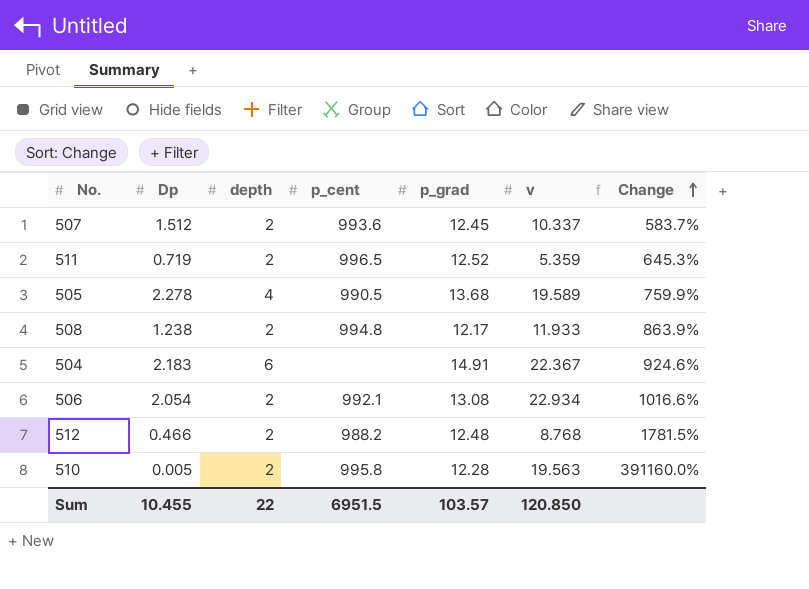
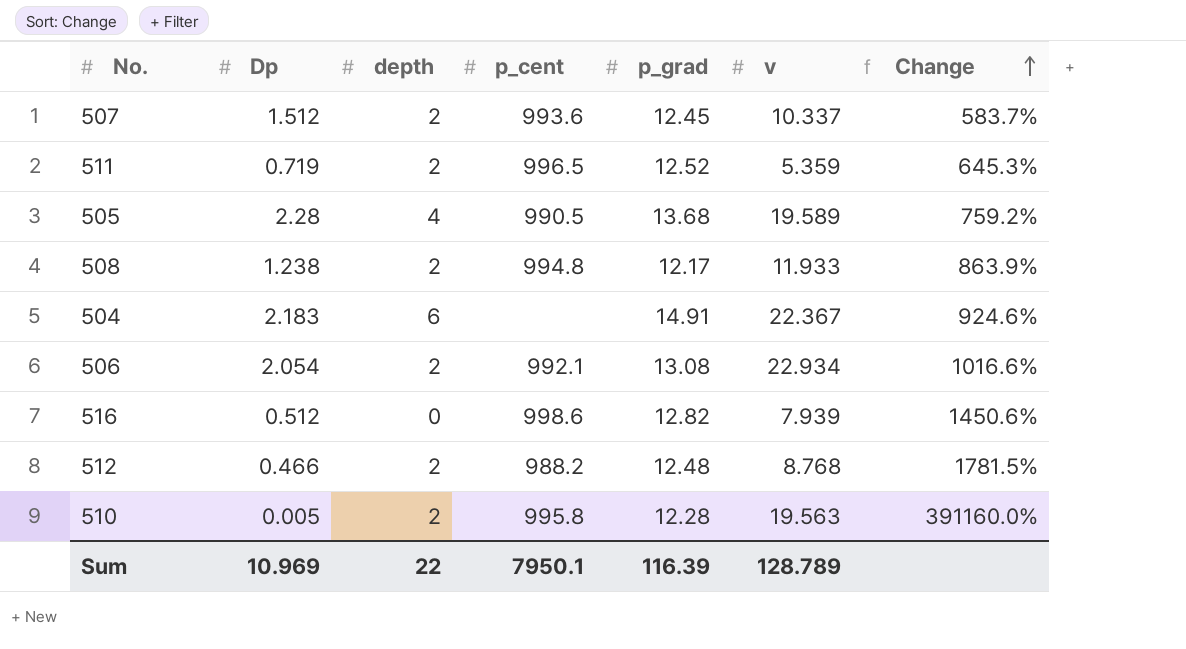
505 | Dp: 2.278 -> 2.28
505 | Change: 759.9% -> 759.2%
row 516: none -> 0.512 | 0 | 998.6 | 12.82 | 7.939 | 1450.6%
Sum | Dp: 10.455 -> 10.969
Sum | p_cent: 6951.5 -> 7950.1
Sum | p_grad: 103.57 -> 116.39
Sum | v: 120.850 -> 128.789

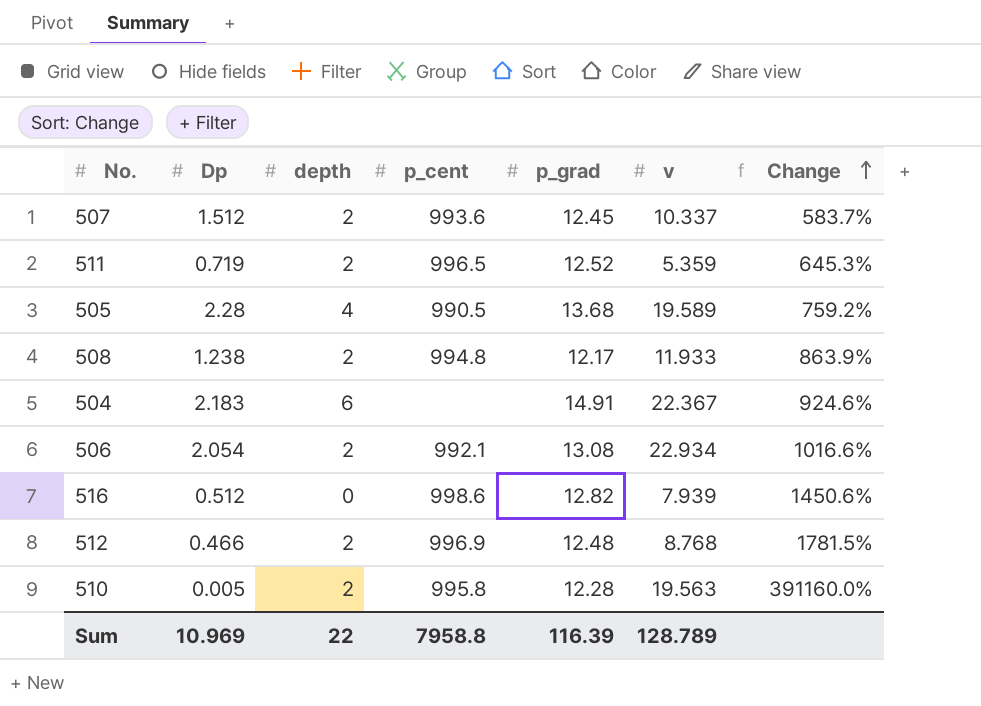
512 | p_cent: 988.2 -> 996.9
Sum | p_cent: 7950.1 -> 7958.8

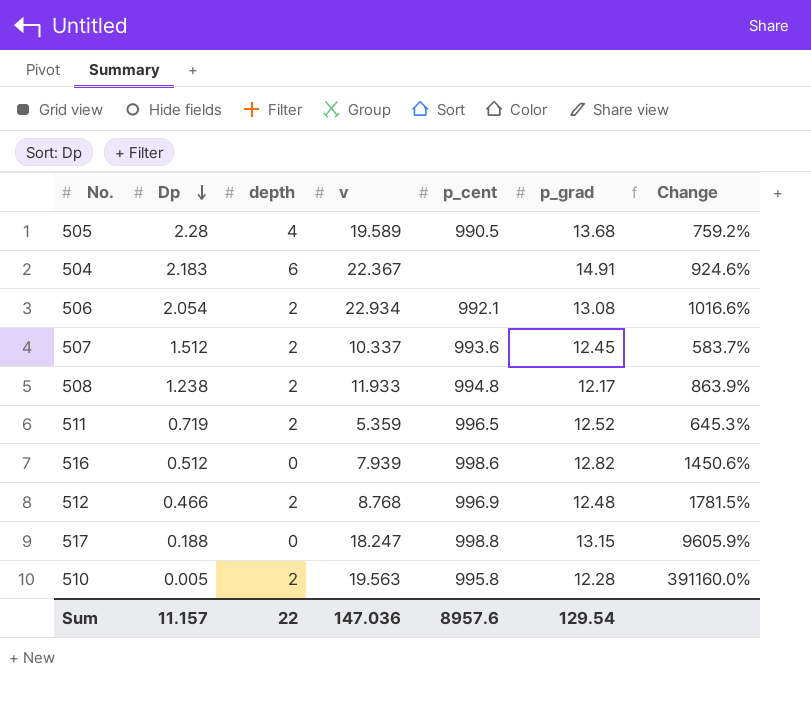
row order: Change ascending -> Dp descending
column v | position: 6 -> 4
row 517: none -> 0.188 | 0 | 18.247 | 998.8 | 13.15 | 9605.9%
Sum | Dp: 10.969 -> 11.157
Sum | v: 128.789 -> 147.036
Sum | p_cent: 7958.8 -> 8957.6
Sum | p_grad: 116.39 -> 129.54

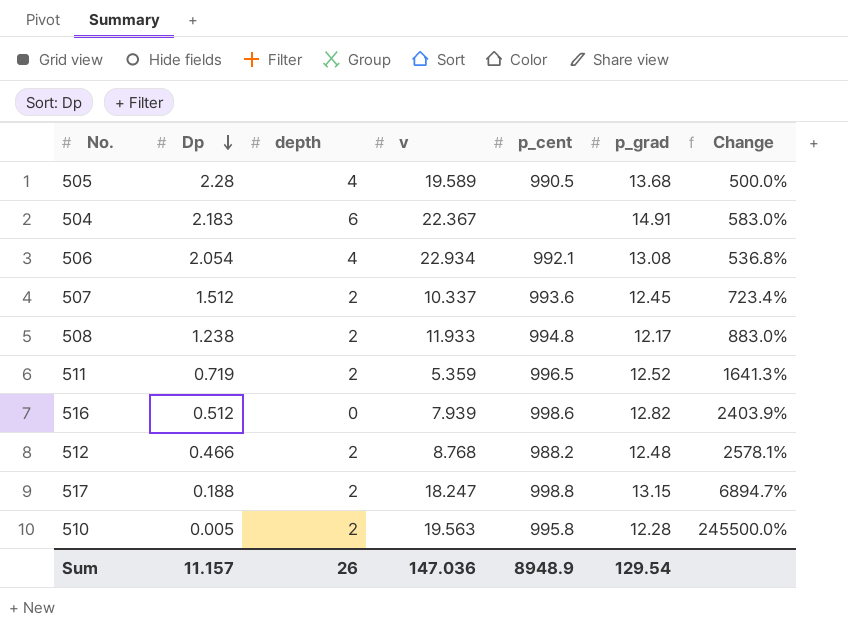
column Change | formula: ([v] - [Dp]) / [Dp] -> ([p_grad] - [Dp]) / [Dp]
506 | depth: 2 -> 4
512 | p_cent: 996.9 -> 988.2
517 | depth: 0 -> 2
Sum | depth: 22 -> 26
Sum | p_cent: 8957.6 -> 8948.9

